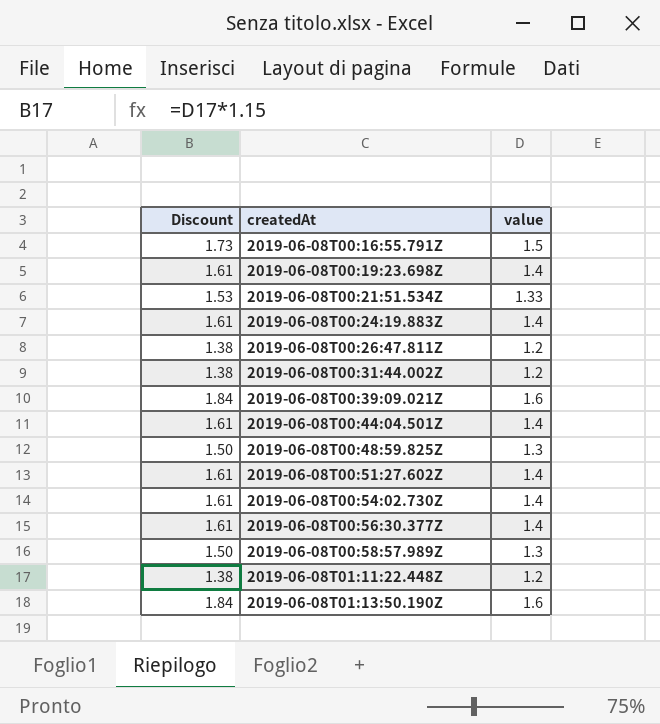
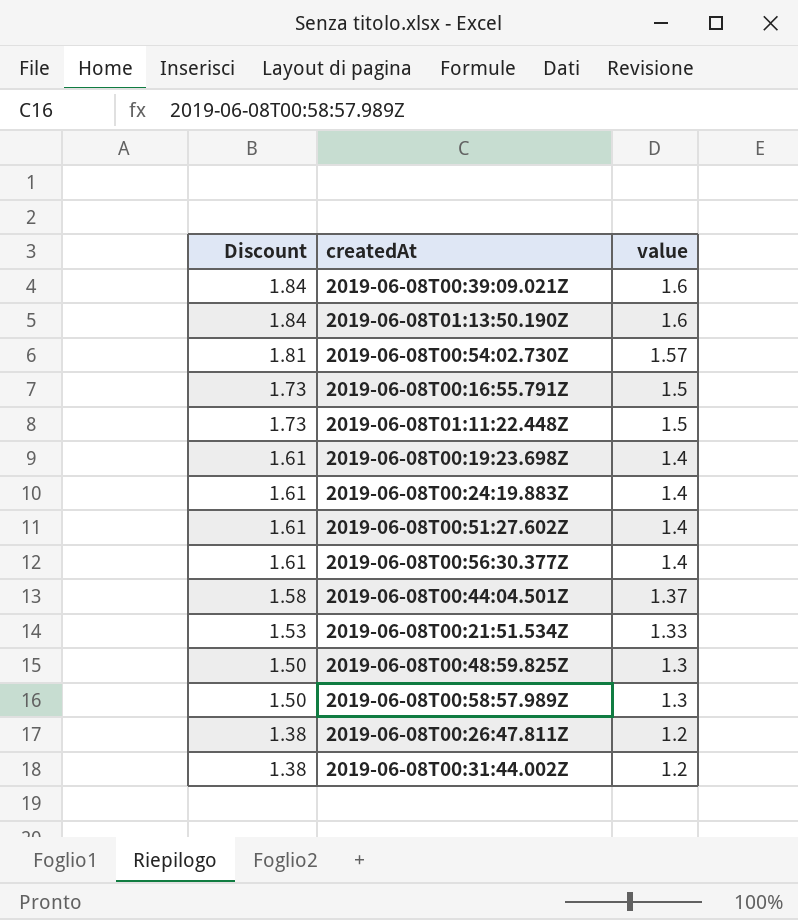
row order: createdAt ascending -> Discount descending
2019-06-08T00:54:02.730Z | Discount: 1.61 -> 1.81
2019-06-08T00:54:02.730Z | value: 1.4 -> 1.57
2019-06-08T01:11:22.448Z | Discount: 1.38 -> 1.73
2019-06-08T01:11:22.448Z | value: 1.2 -> 1.5
2019-06-08T00:44:04.501Z | Discount: 1.61 -> 1.58
2019-06-08T00:44:04.501Z | value: 1.4 -> 1.37

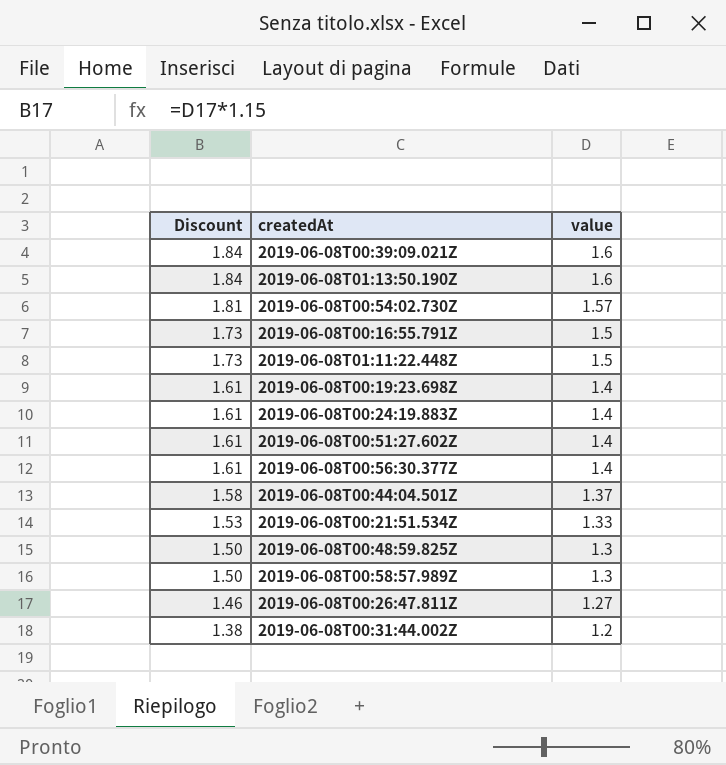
2019-06-08T00:26:47.811Z | Discount: 1.38 -> 1.46
2019-06-08T00:26:47.811Z | value: 1.2 -> 1.27

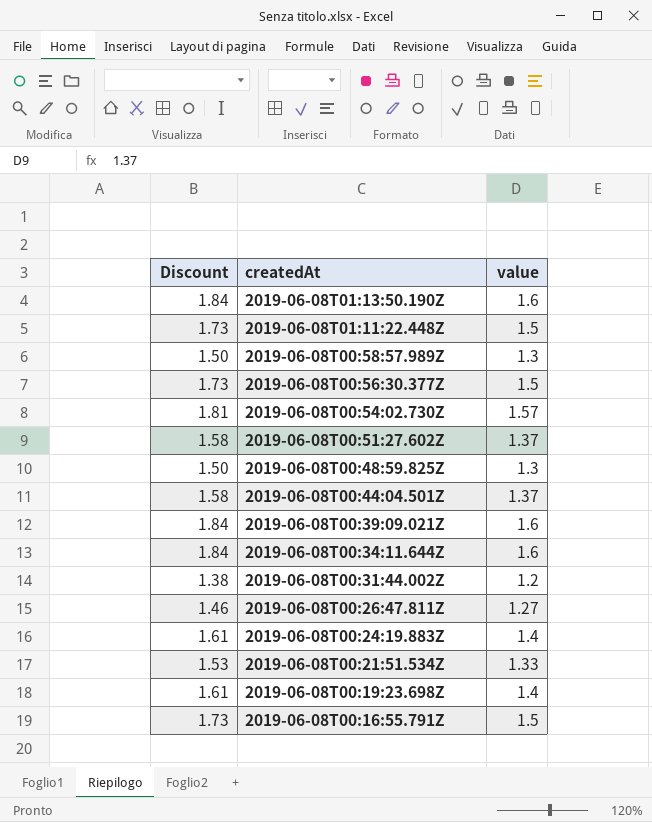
row order: Discount descending -> createdAt descending
2019-06-08T00:56:30.377Z | Discount: 1.61 -> 1.73
2019-06-08T00:56:30.377Z | value: 1.4 -> 1.5
2019-06-08T00:51:27.602Z | Discount: 1.61 -> 1.58
2019-06-08T00:51:27.602Z | value: 1.4 -> 1.37
row 2019-06-08T00:34:11.644Z: none -> 1.84 | 1.6

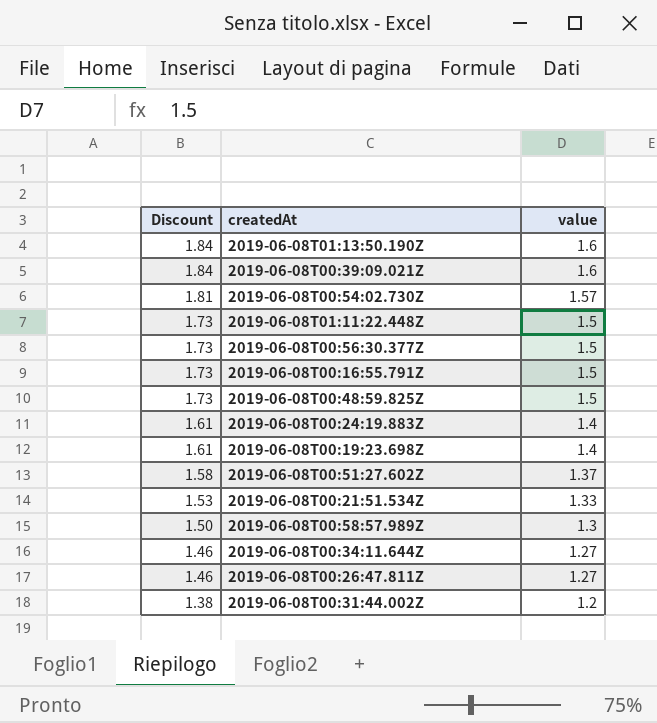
row order: createdAt descending -> Discount descending
row 2019-06-08T00:44:04.501Z: 1.58 | 1.37 -> none
2019-06-08T00:48:59.825Z | Discount: 1.50 -> 1.73
2019-06-08T00:48:59.825Z | value: 1.3 -> 1.5
2019-06-08T00:34:11.644Z | Discount: 1.84 -> 1.46
2019-06-08T00:34:11.644Z | value: 1.6 -> 1.27

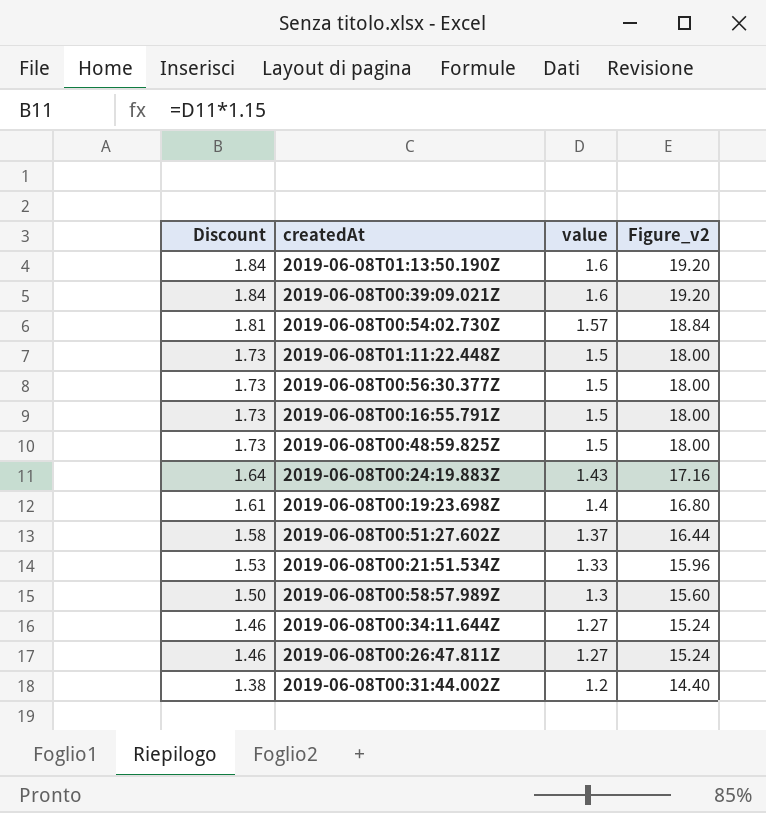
column Figure_v2 | formula: none -> [value] * 12
2019-06-08T00:24:19.883Z | Discount: 1.61 -> 1.64
2019-06-08T00:24:19.883Z | value: 1.4 -> 1.43

